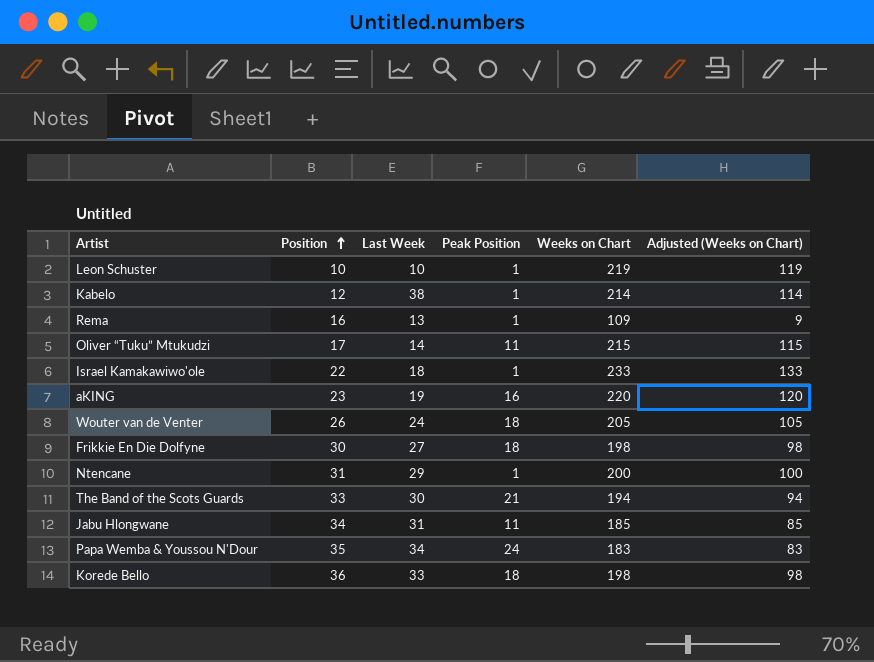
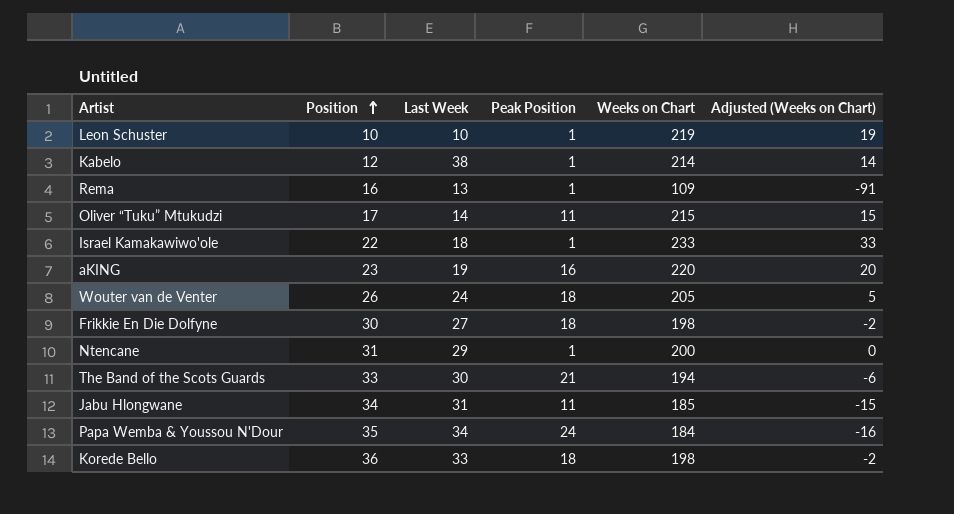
column Adjusted (Weeks on Chart) | formula: [Weeks on Chart] - 100 -> [Weeks on Chart] - 200
Papa Wemba & Youssou N'Dour | Weeks on Chart: 183 -> 184

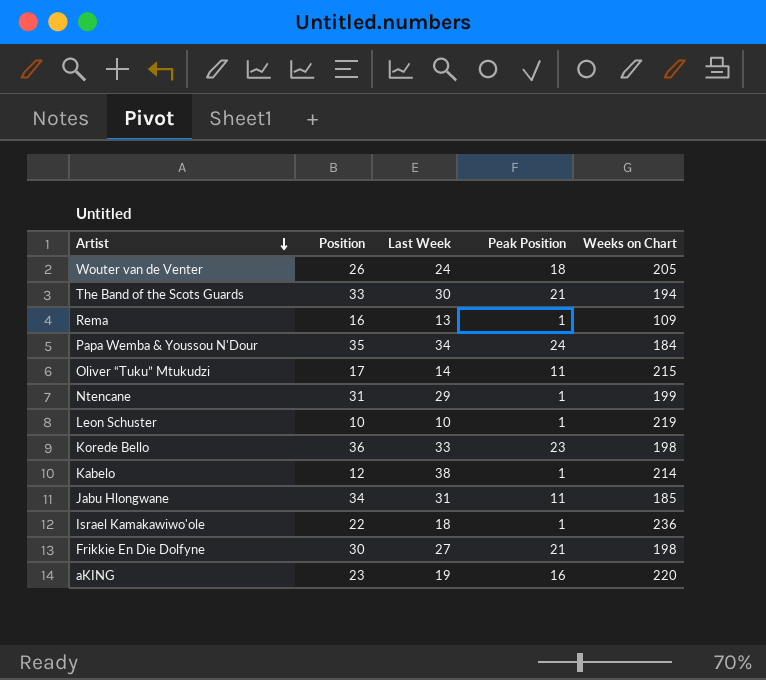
row order: Position ascending -> Artist descending
column Adjusted (Weeks on Chart) | formula: [Weeks on Chart] - 200 -> none
Ntencane | Weeks on Chart: 200 -> 199
Korede Bello | Peak Position: 18 -> 23
Israel Kamakawiwo'ole | Weeks on Chart: 233 -> 236
Frikkie En Die Dolfyne | Peak Position: 18 -> 21

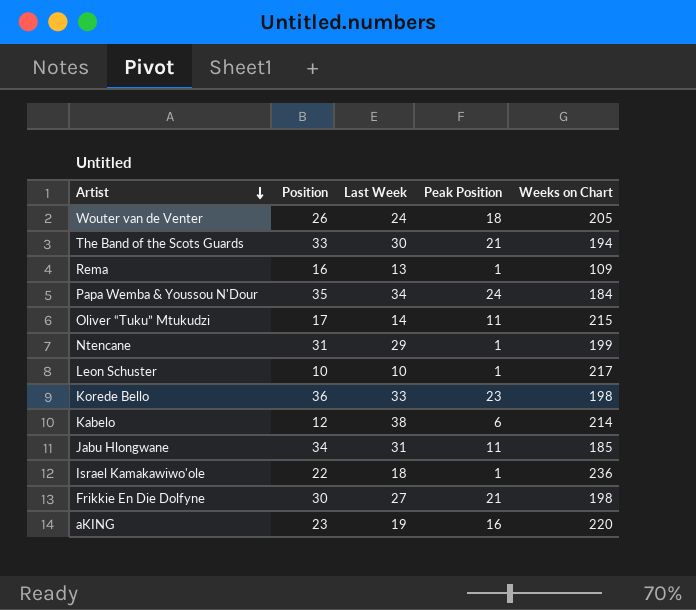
Leon Schuster | Weeks on Chart: 219 -> 217
Kabelo | Peak Position: 1 -> 6

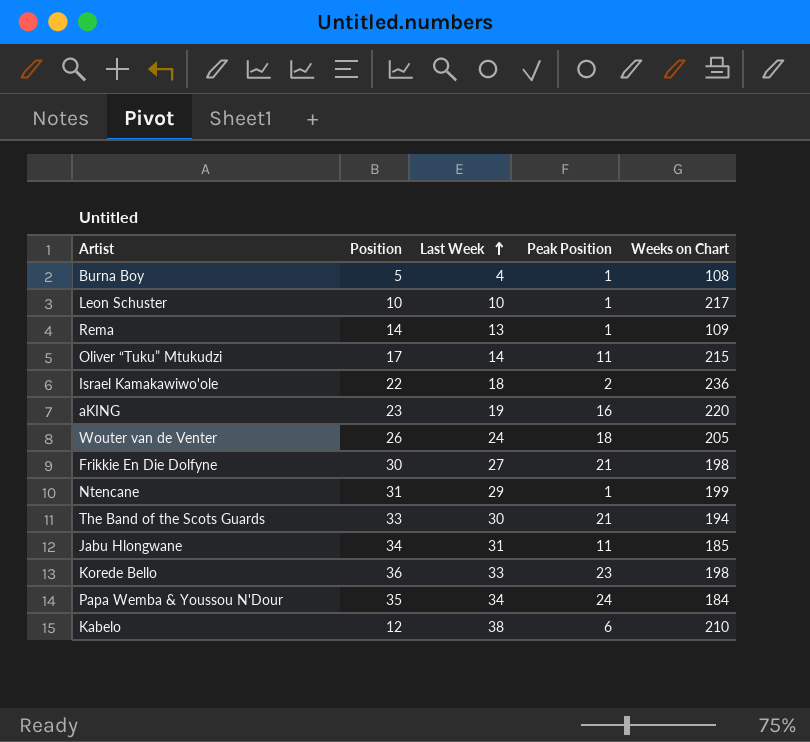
row order: Artist descending -> Last Week ascending
row Burna Boy: none -> 5 | 4 | 1 | 108
Rema | Position: 16 -> 14
Israel Kamakawiwo'ole | Peak Position: 1 -> 2
Kabelo | Weeks on Chart: 214 -> 210

